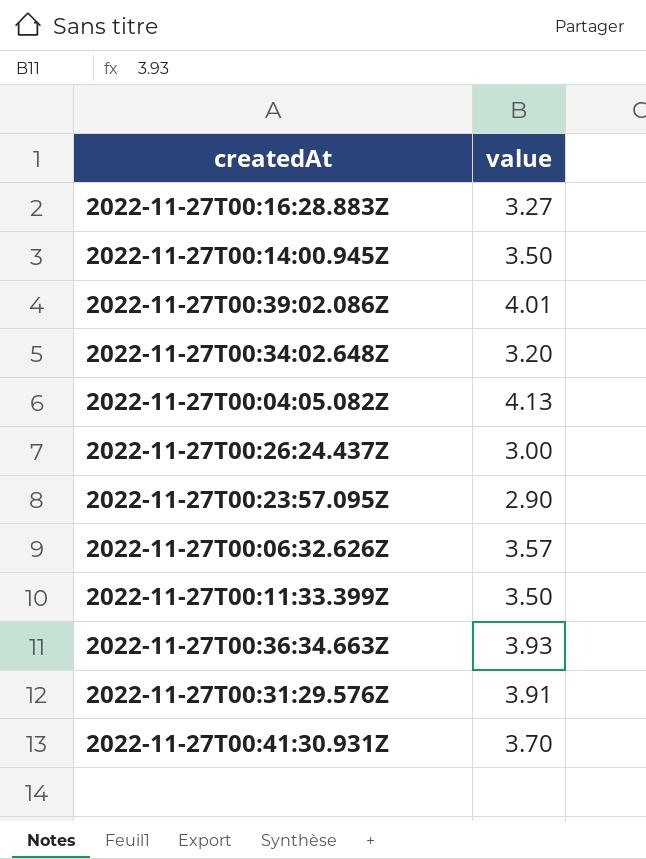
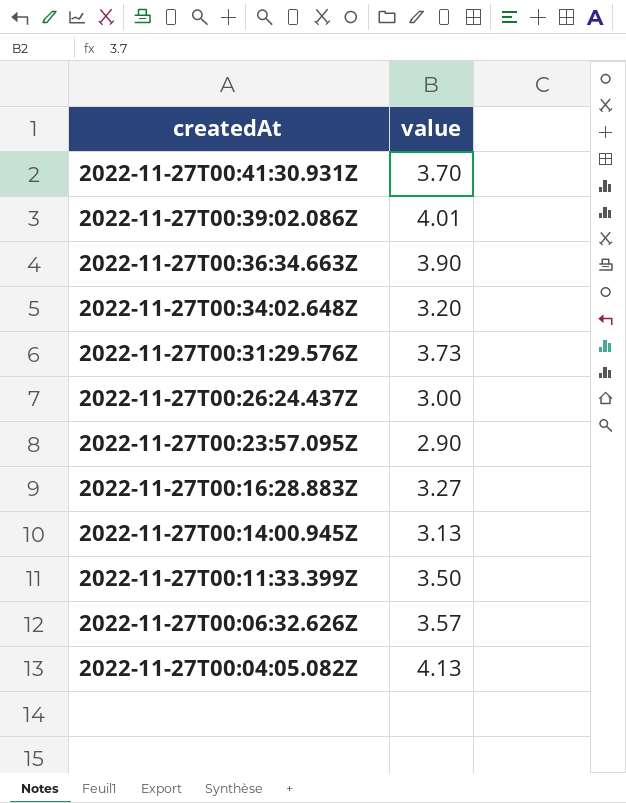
row order: none -> createdAt descending
2022-11-27T00:36:34.663Z | value: 3.93 -> 3.90
2022-11-27T00:31:29.576Z | value: 3.91 -> 3.73
2022-11-27T00:14:00.945Z | value: 3.50 -> 3.13

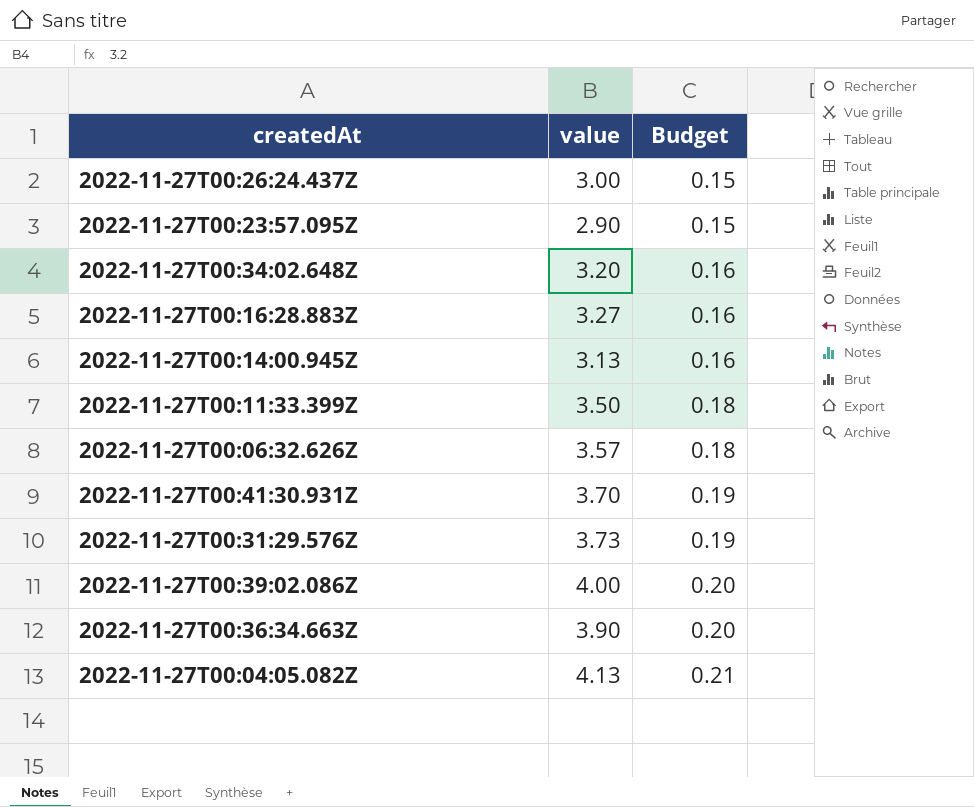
row order: createdAt descending -> Budget ascending
column Budget | formula: none -> [value] * 0.05
2022-11-27T00:39:02.086Z | value: 4.01 -> 4.00

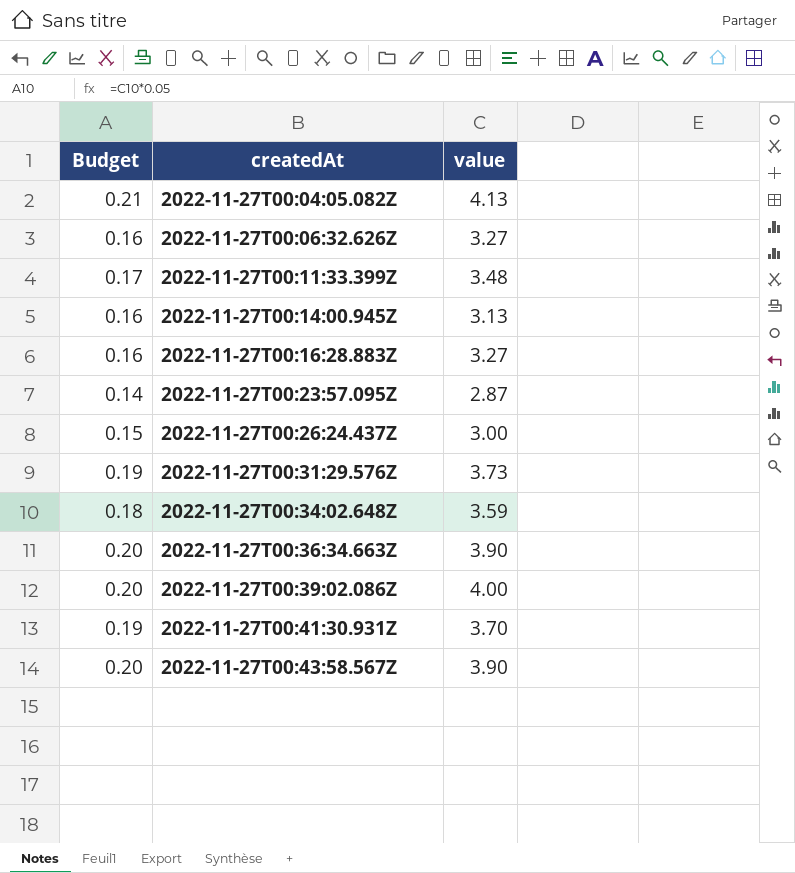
row order: Budget ascending -> createdAt ascending
column Budget | position: 3 -> 1
2022-11-27T00:06:32.626Z | Budget: 0.18 -> 0.16
2022-11-27T00:06:32.626Z | value: 3.57 -> 3.27
2022-11-27T00:11:33.399Z | Budget: 0.18 -> 0.17
2022-11-27T00:11:33.399Z | value: 3.50 -> 3.48
2022-11-27T00:23:57.095Z | Budget: 0.15 -> 0.14
2022-11-27T00:23:57.095Z | value: 2.90 -> 2.87
2022-11-27T00:34:02.648Z | Budget: 0.16 -> 0.18
2022-11-27T00:34:02.648Z | value: 3.20 -> 3.59
row 2022-11-27T00:43:58.567Z: none -> 0.20 | 3.90

